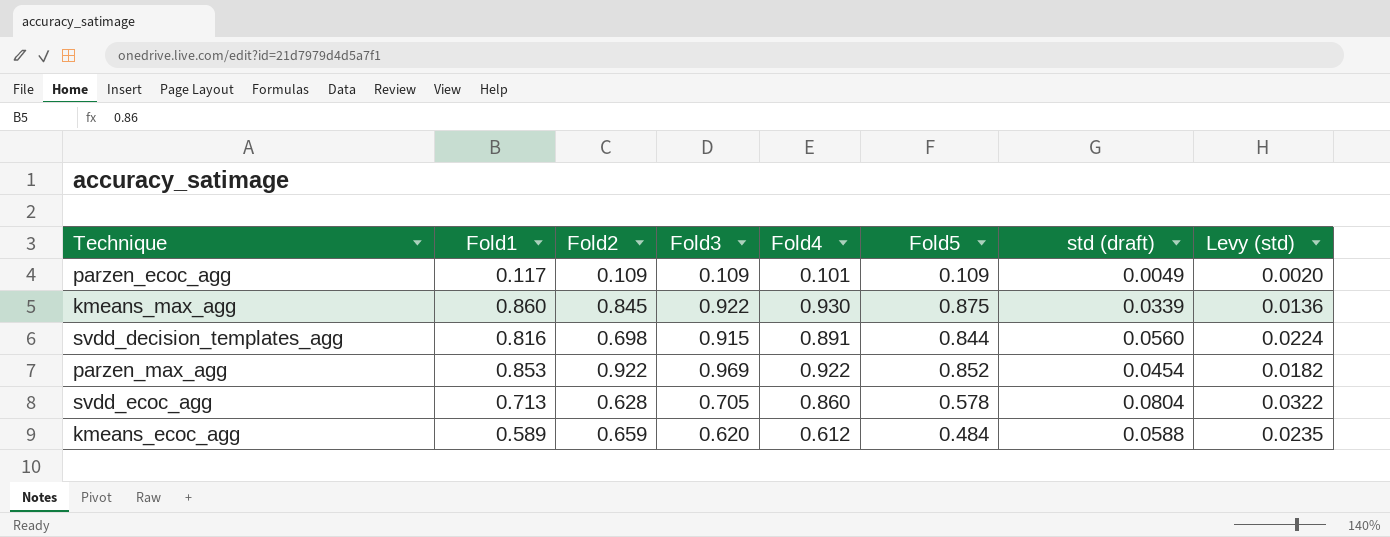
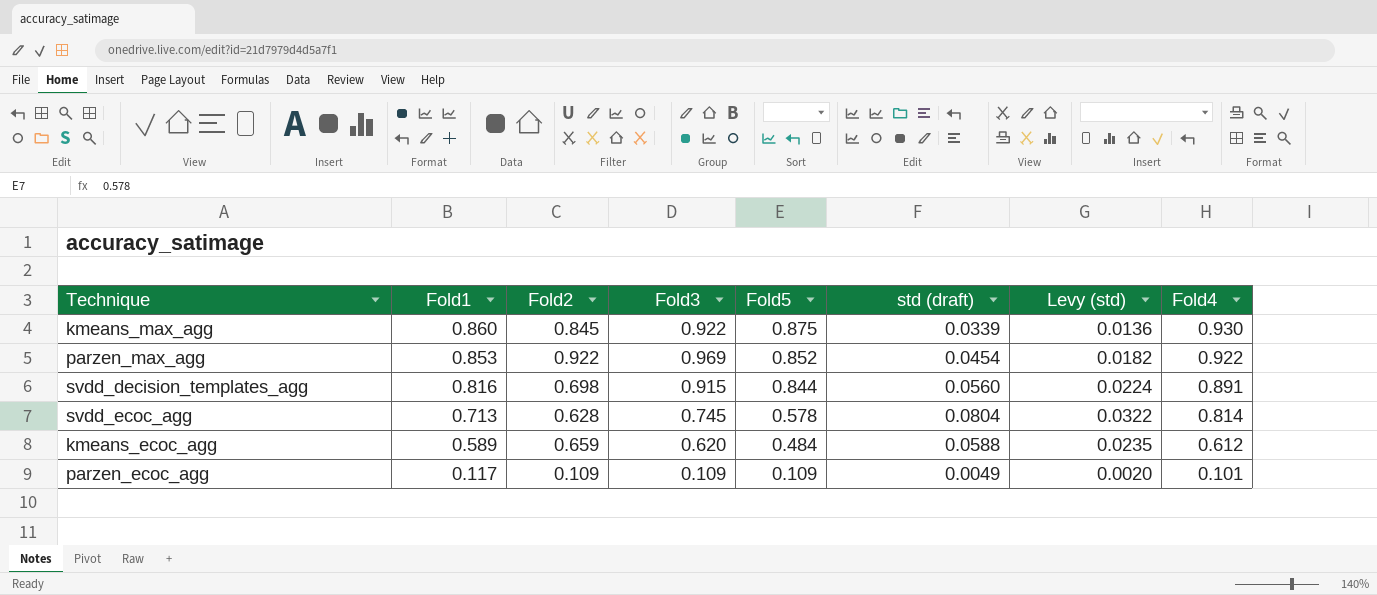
row order: none -> Fold1 descending
column Fold4 | position: 5 -> 8
svdd_ecoc_agg | Fold3: 0.705 -> 0.745
svdd_ecoc_agg | Fold4: 0.860 -> 0.814

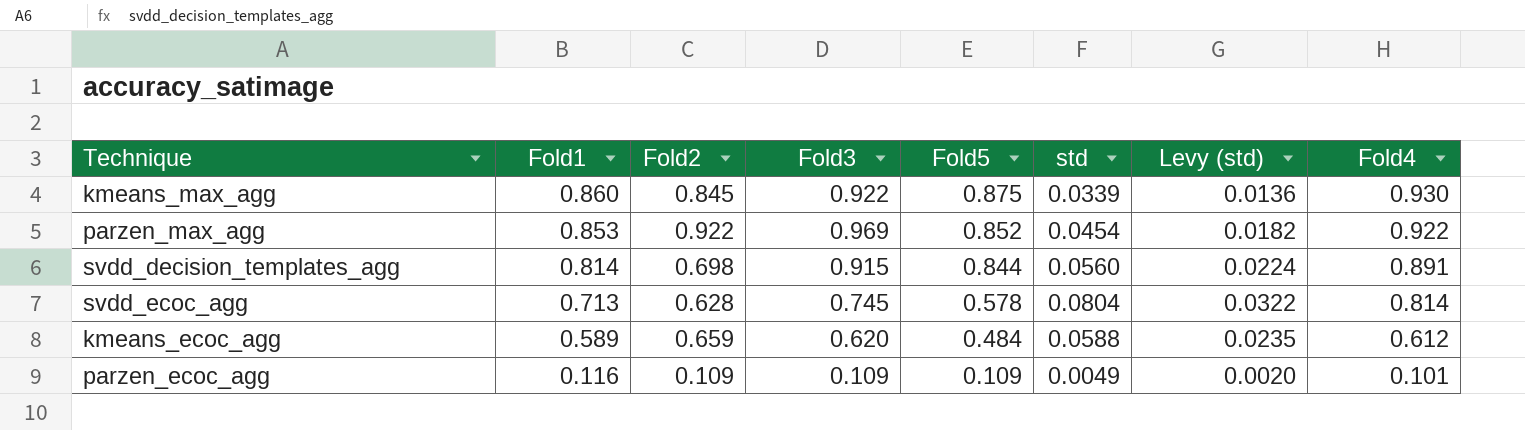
column name: std (draft) -> std
svdd_decision_templates_agg | Fold1: 0.816 -> 0.814
parzen_ecoc_agg | Fold1: 0.117 -> 0.116

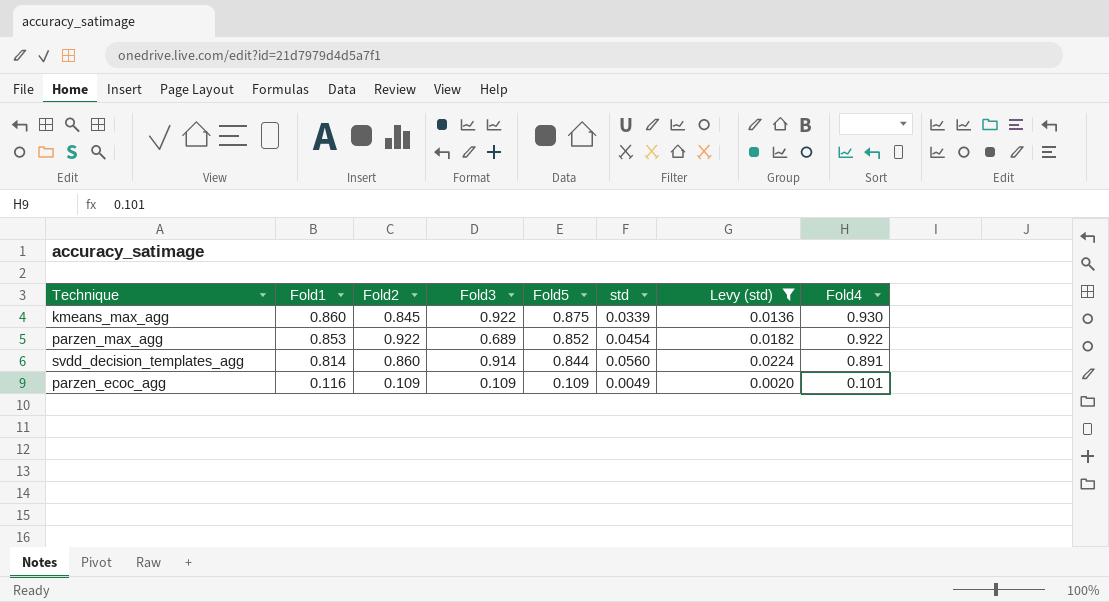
filter: none -> Levy (std) <= 0.0224
parzen_max_agg | Fold3: 0.969 -> 0.689
svdd_decision_templates_agg | Fold2: 0.698 -> 0.860
svdd_decision_templates_agg | Fold3: 0.915 -> 0.914

